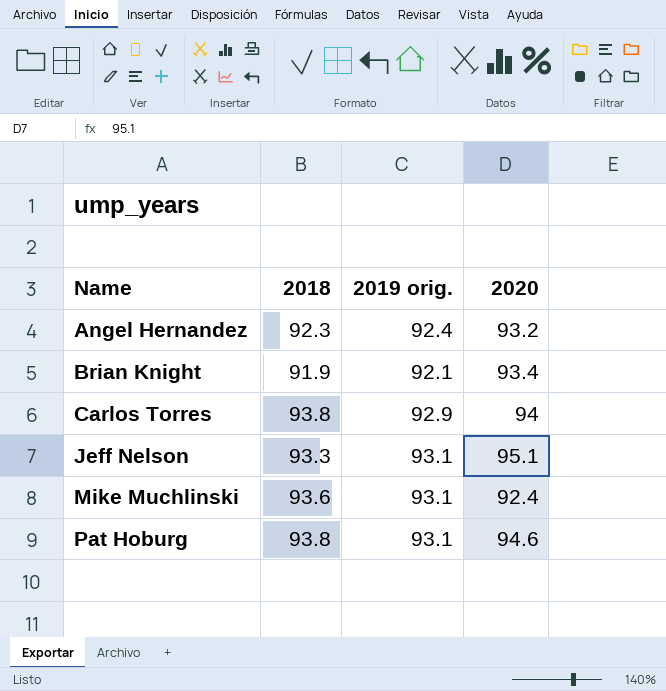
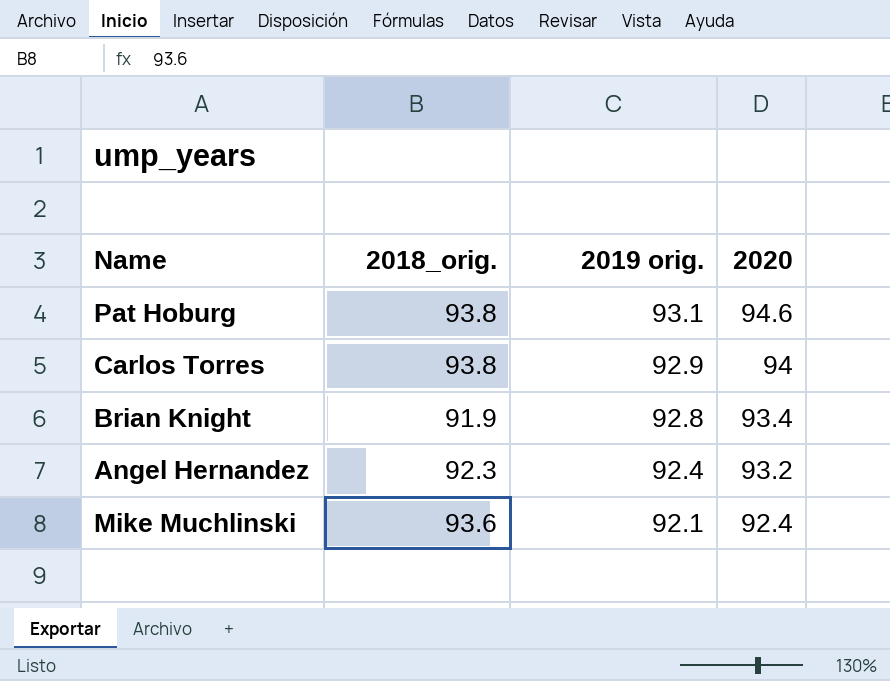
row order: Name ascending -> 2019 orig. descending
column name: 2018 -> 2018_orig.
row Jeff Nelson: 93.3 | 93.1 | 95.1 -> none
Brian Knight | 2019 orig.: 92.1 -> 92.8
Mike Muchlinski | 2019 orig.: 93.1 -> 92.1

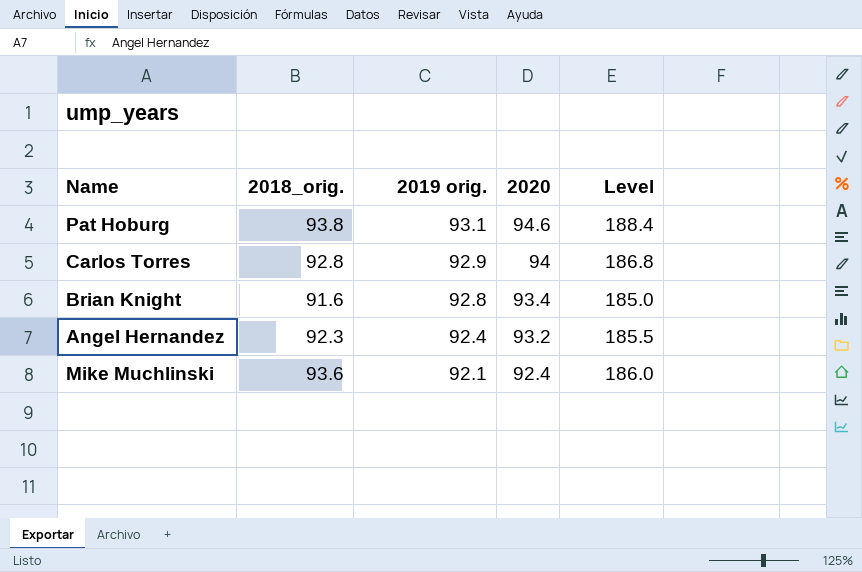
column Level | formula: none -> [2018_orig.] + [2020]
Carlos Torres | 2018_orig.: 93.8 -> 92.8
Brian Knight | 2018_orig.: 91.9 -> 91.6

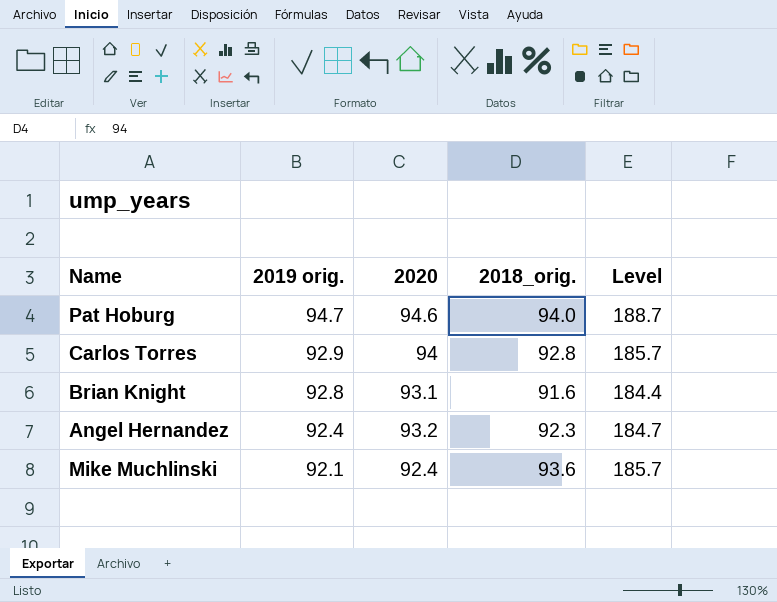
column 2018_orig. | position: 2 -> 4
column Level | formula: [2018_orig.] + [2020] -> [2019 orig.] + [2018_orig.]
Pat Hoburg | 2019 orig.: 93.1 -> 94.7
Pat Hoburg | 2018_orig.: 93.8 -> 94.0
Brian Knight | 2020: 93.4 -> 93.1

